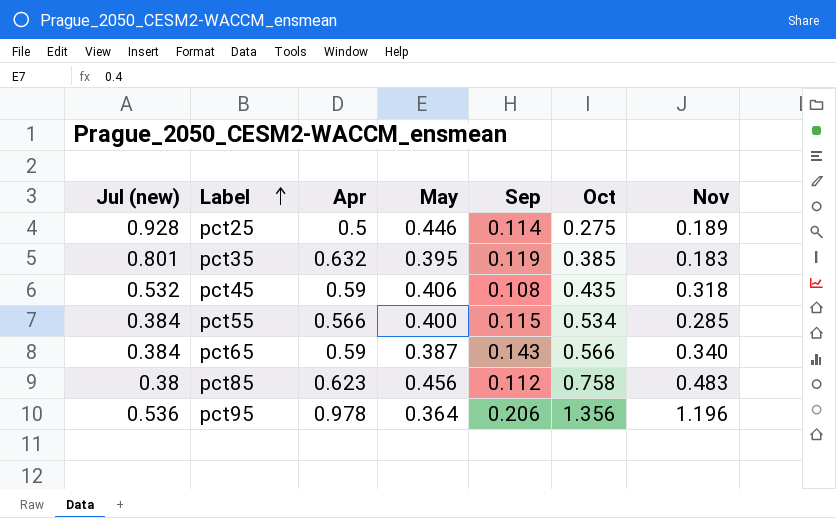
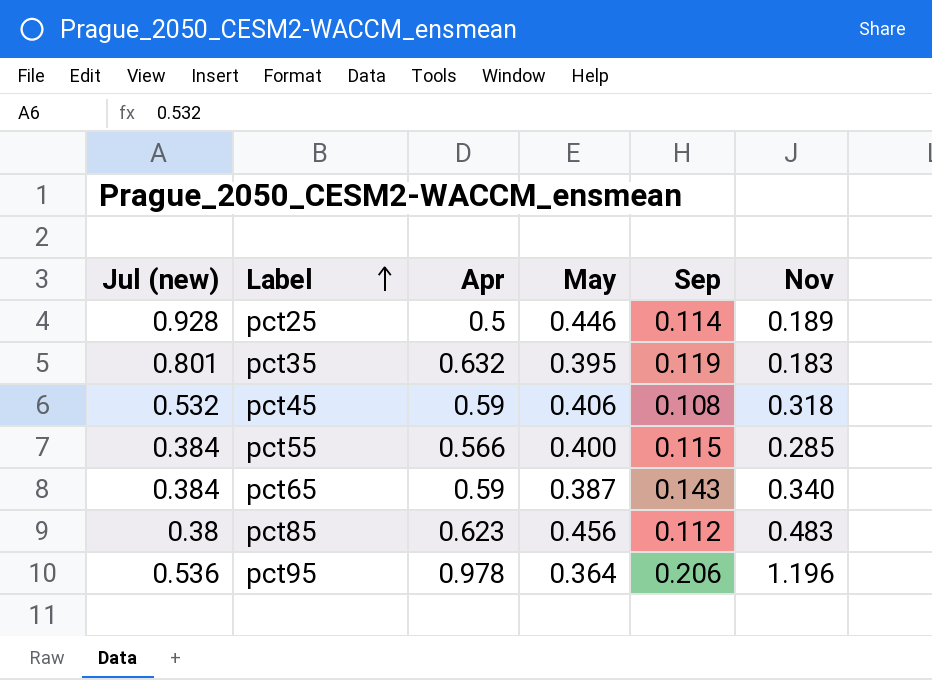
column Oct | position: 6 -> none

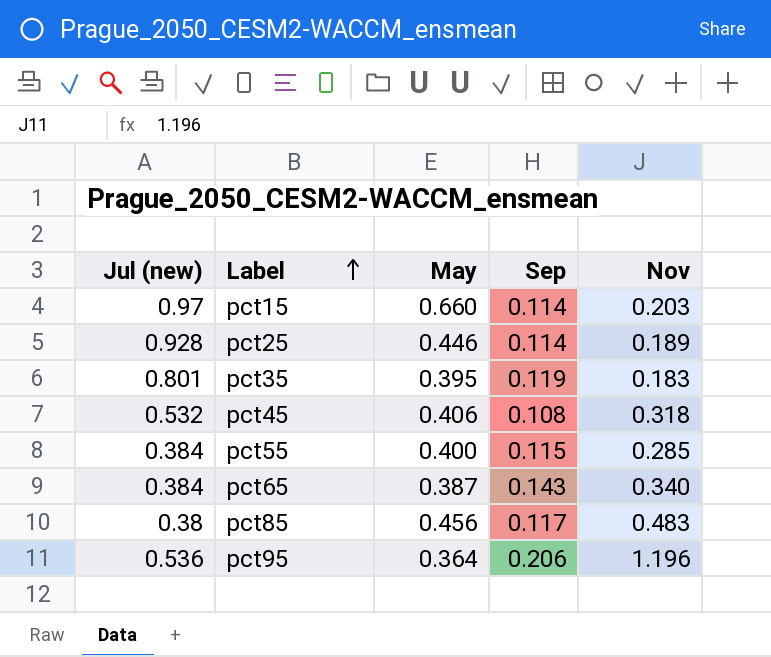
column Apr | position: 3 -> none
row pct15: none -> 0.97 | 0.660 | 0.114 | 0.203
pct85 | Sep: 0.112 -> 0.117

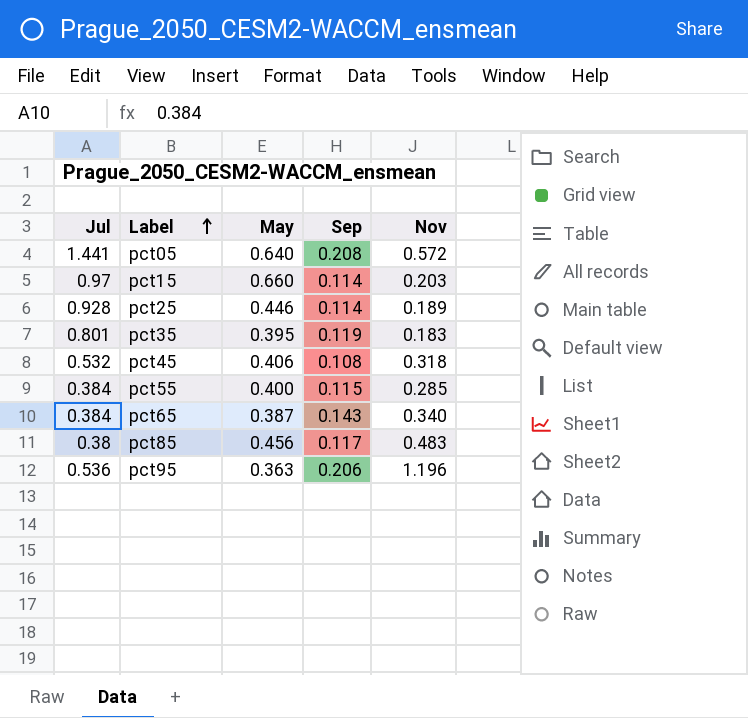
column name: Jul (new) -> Jul
row pct05: none -> 1.441 | 0.640 | 0.208 | 0.572
pct95 | May: 0.364 -> 0.363

